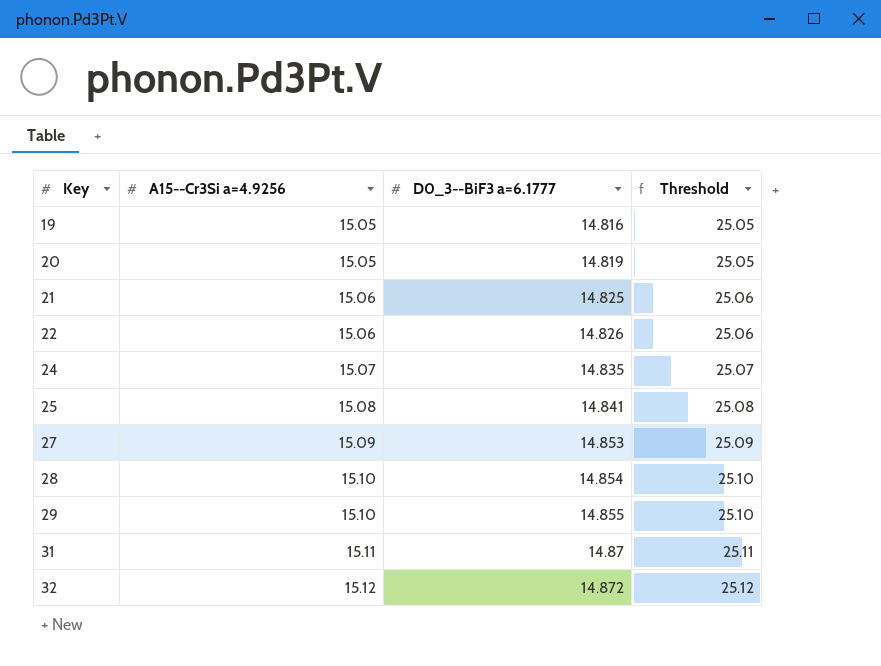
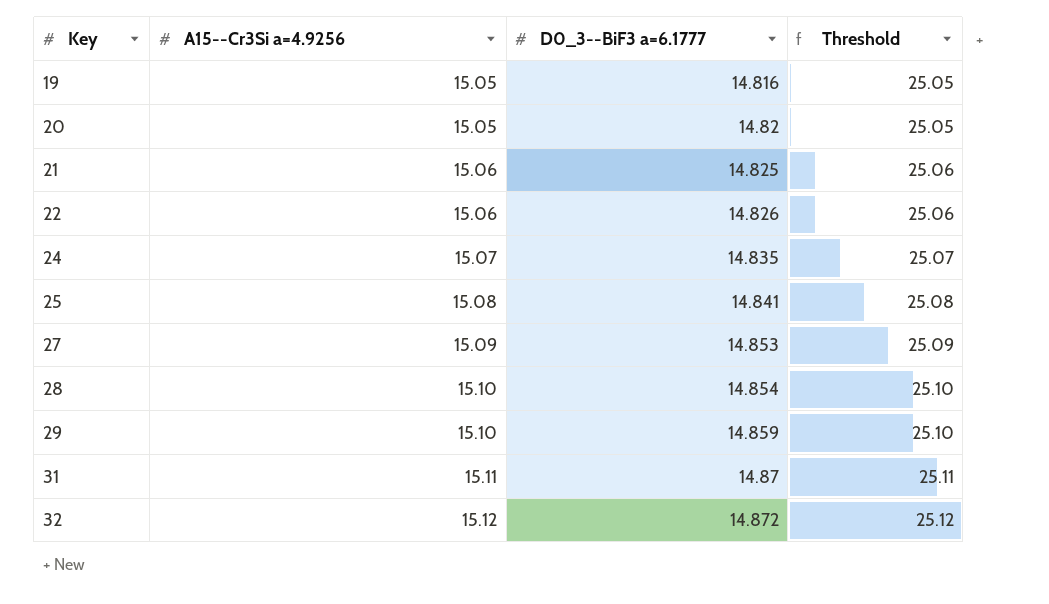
20 | D0_3--BiF3 a=6.1777: 14.819 -> 14.82
29 | D0_3--BiF3 a=6.1777: 14.855 -> 14.859

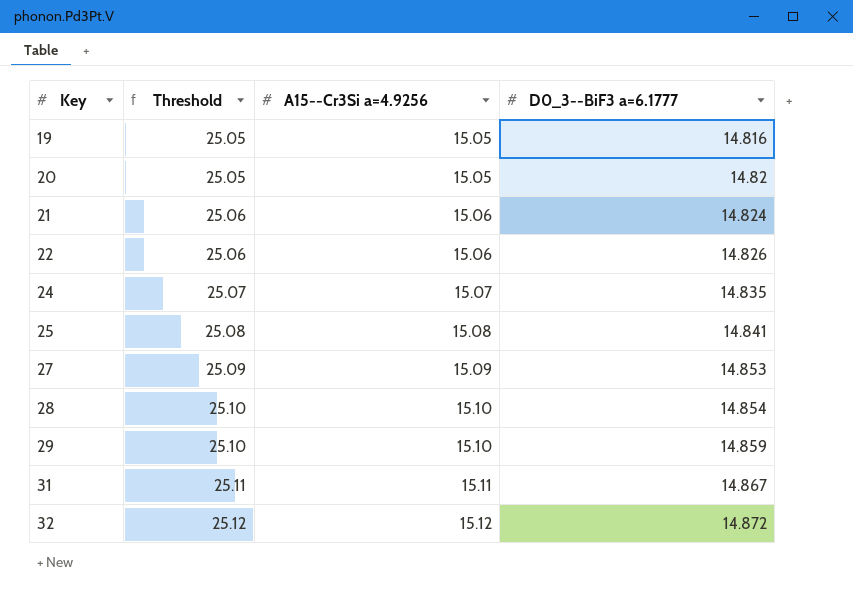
column Threshold | position: 4 -> 2
21 | D0_3--BiF3 a=6.1777: 14.825 -> 14.824
31 | D0_3--BiF3 a=6.1777: 14.87 -> 14.867

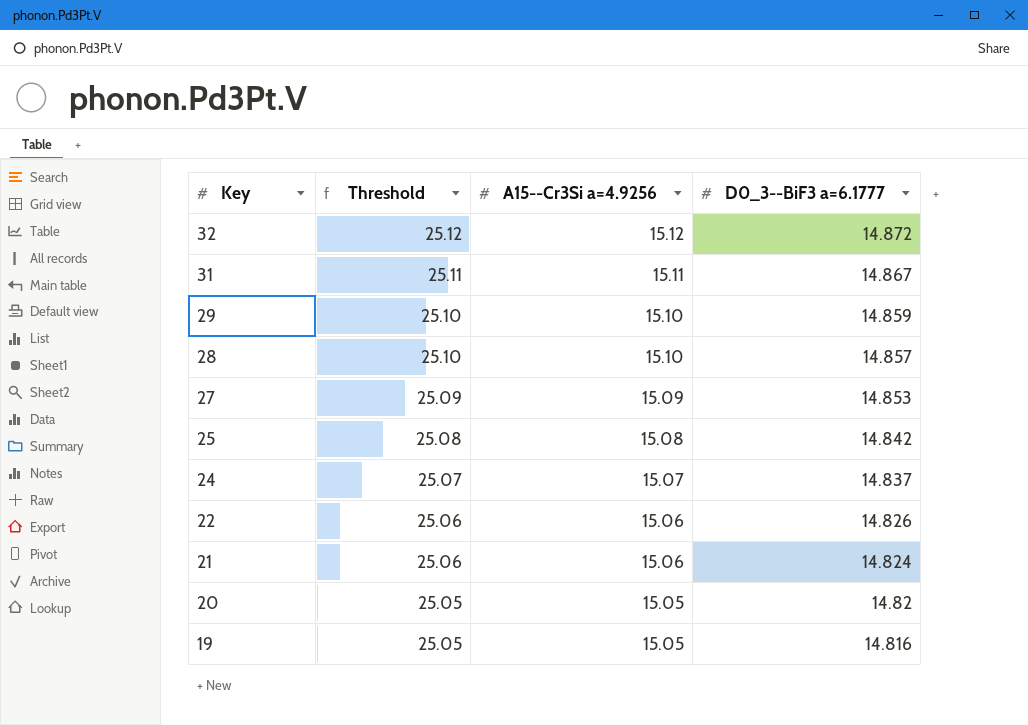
row order: Key ascending -> Key descending
28 | D0_3--BiF3 a=6.1777: 14.854 -> 14.857
25 | D0_3--BiF3 a=6.1777: 14.841 -> 14.842
24 | D0_3--BiF3 a=6.1777: 14.835 -> 14.837

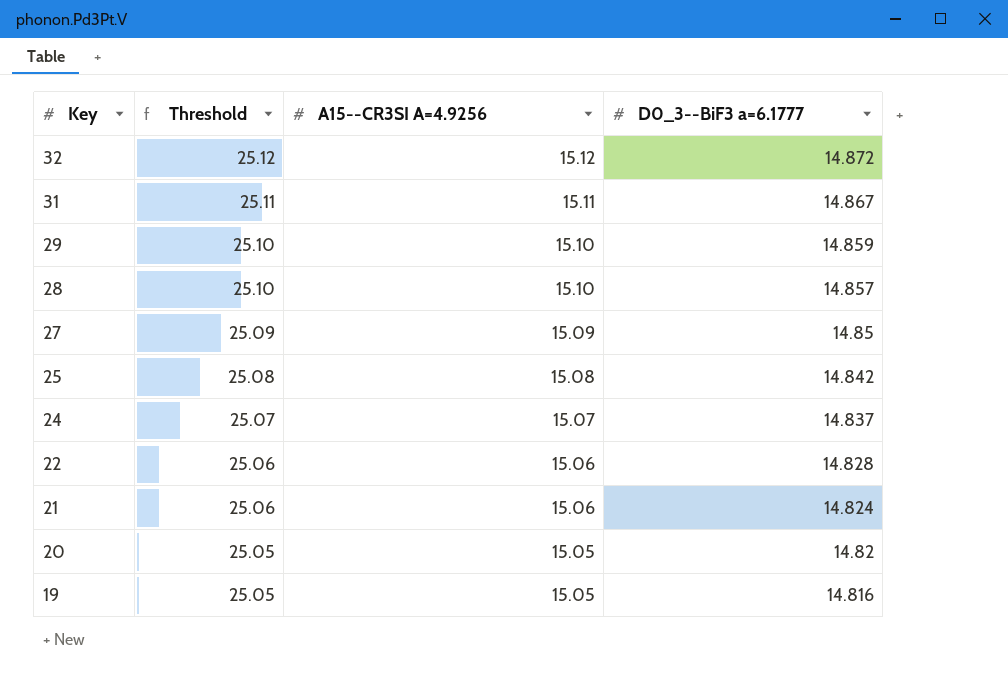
column name: A15--Cr3Si a=4.9256 -> A15--CR3SI A=4.9256
27 | D0_3--BiF3 a=6.1777: 14.853 -> 14.85
22 | D0_3--BiF3 a=6.1777: 14.826 -> 14.828

